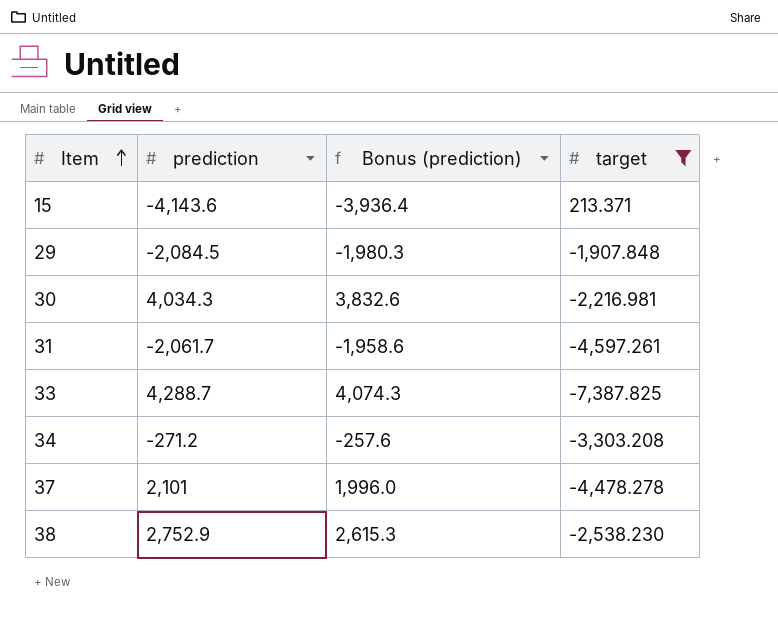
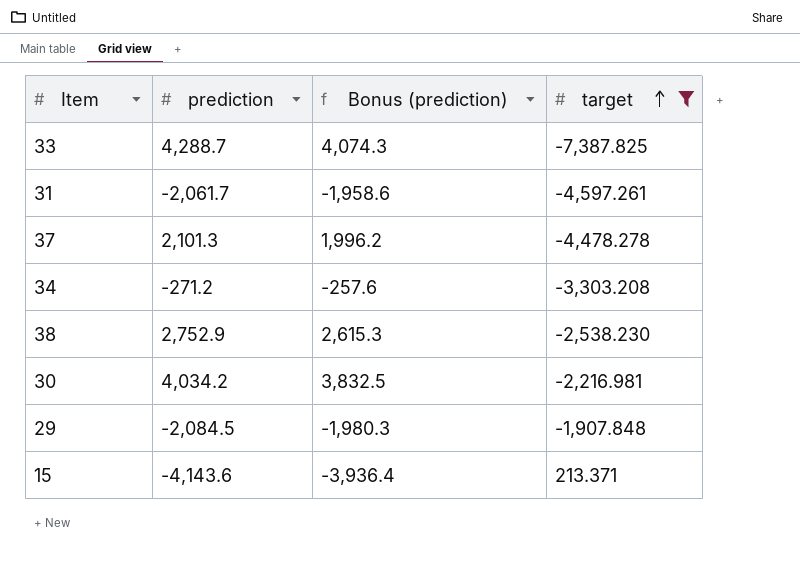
row order: Item ascending -> target ascending
37 | prediction: 2,101 -> 2,101.3
37 | Bonus (prediction): 1,996.0 -> 1,996.2
30 | prediction: 4,034.3 -> 4,034.2
30 | Bonus (prediction): 3,832.6 -> 3,832.5

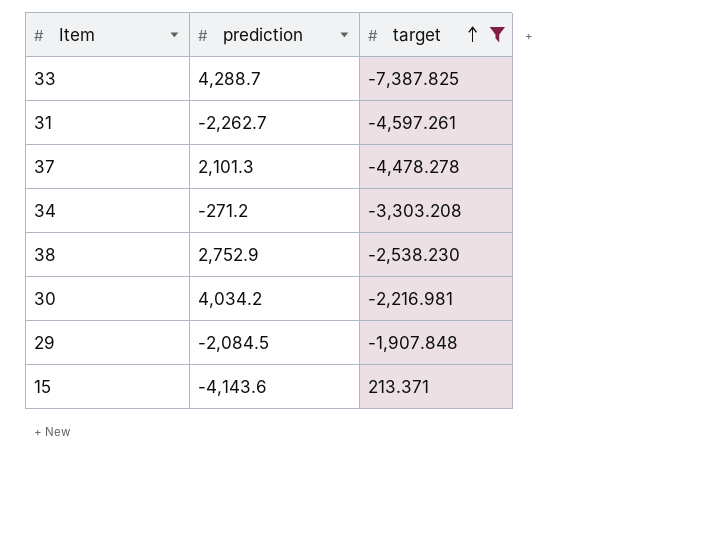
column Bonus (prediction) | formula: [prediction] * 0.95 -> none
31 | prediction: -2,061.7 -> -2,262.7

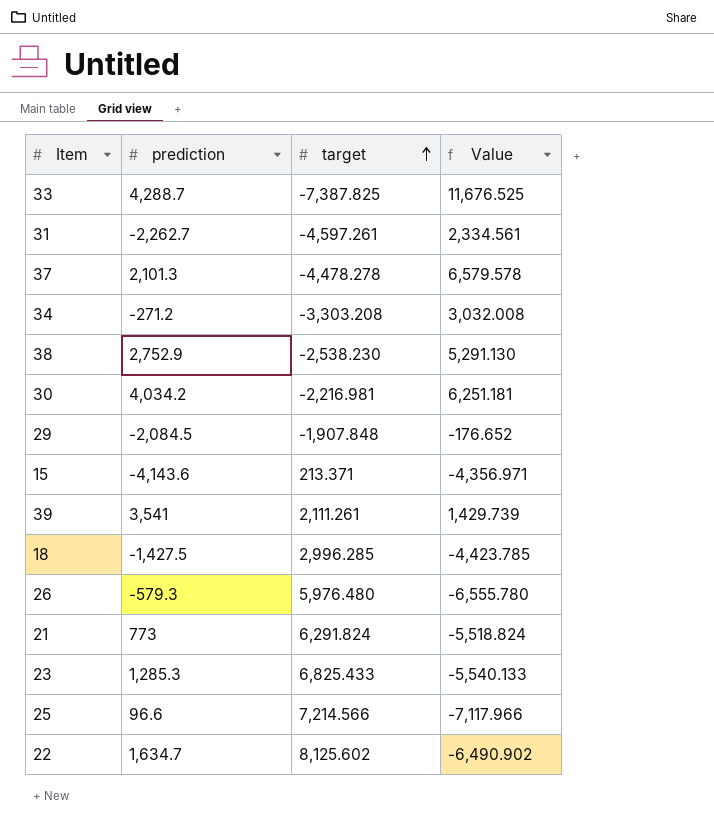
filter: target <= 213.371 -> none
column Value | formula: none -> [prediction] - [target]

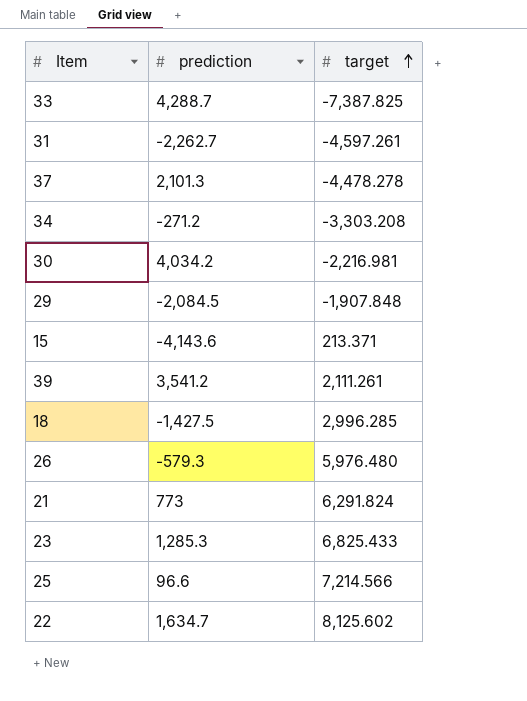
column Value | formula: [prediction] - [target] -> none
row 38: 2,752.9 | -2,538.230 | 5,291.130 -> none
39 | prediction: 3,541 -> 3,541.2

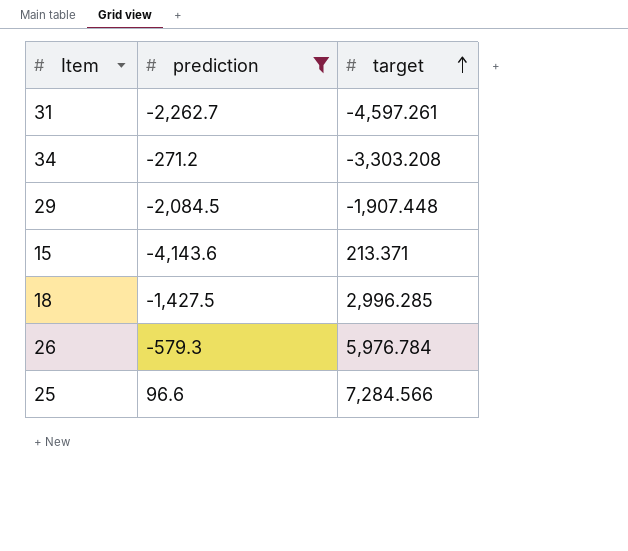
filter: none -> prediction <= 96.6
29 | target: -1,907.848 -> -1,907.448
26 | target: 5,976.480 -> 5,976.784
25 | target: 7,214.566 -> 7,284.566

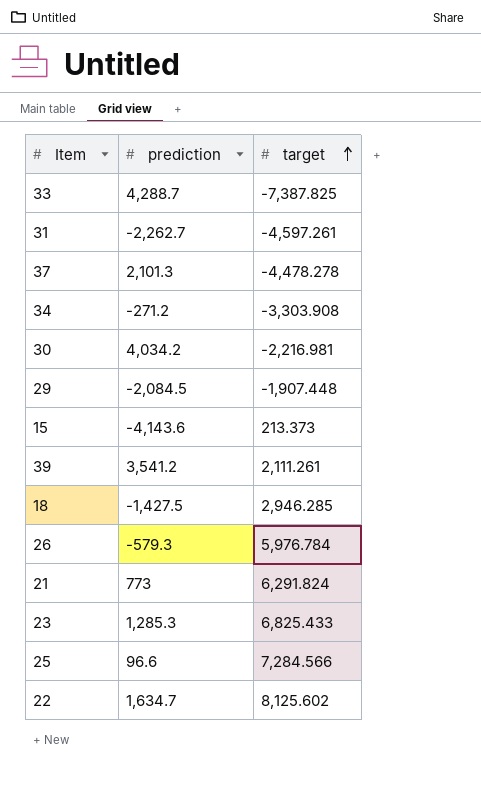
filter: prediction <= 96.6 -> none
34 | target: -3,303.208 -> -3,303.908
15 | target: 213.371 -> 213.373
18 | target: 2,996.285 -> 2,946.285

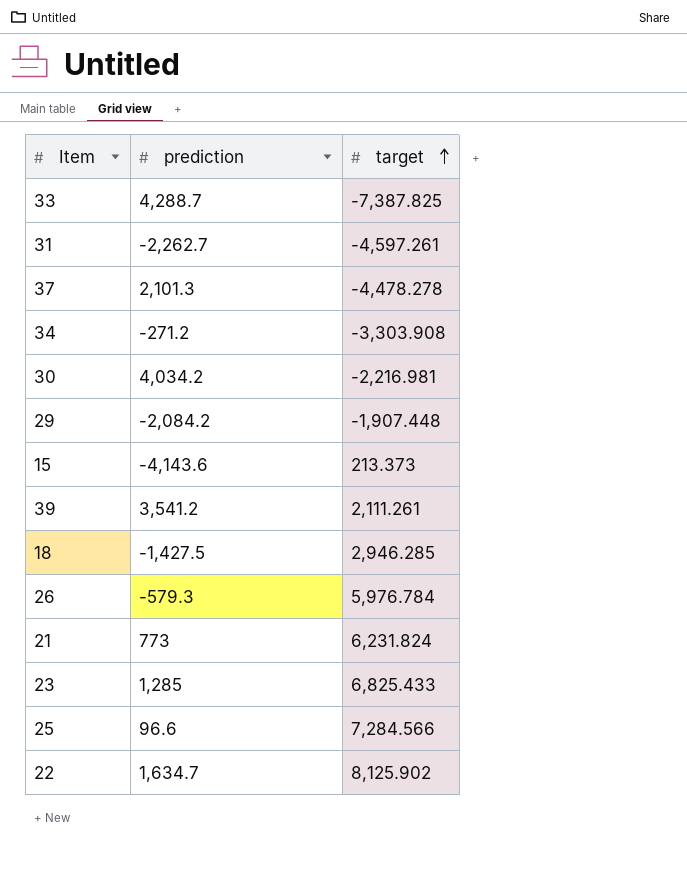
29 | prediction: -2,084.5 -> -2,084.2
21 | target: 6,291.824 -> 6,231.824
23 | prediction: 1,285.3 -> 1,285
22 | target: 8,125.602 -> 8,125.902

